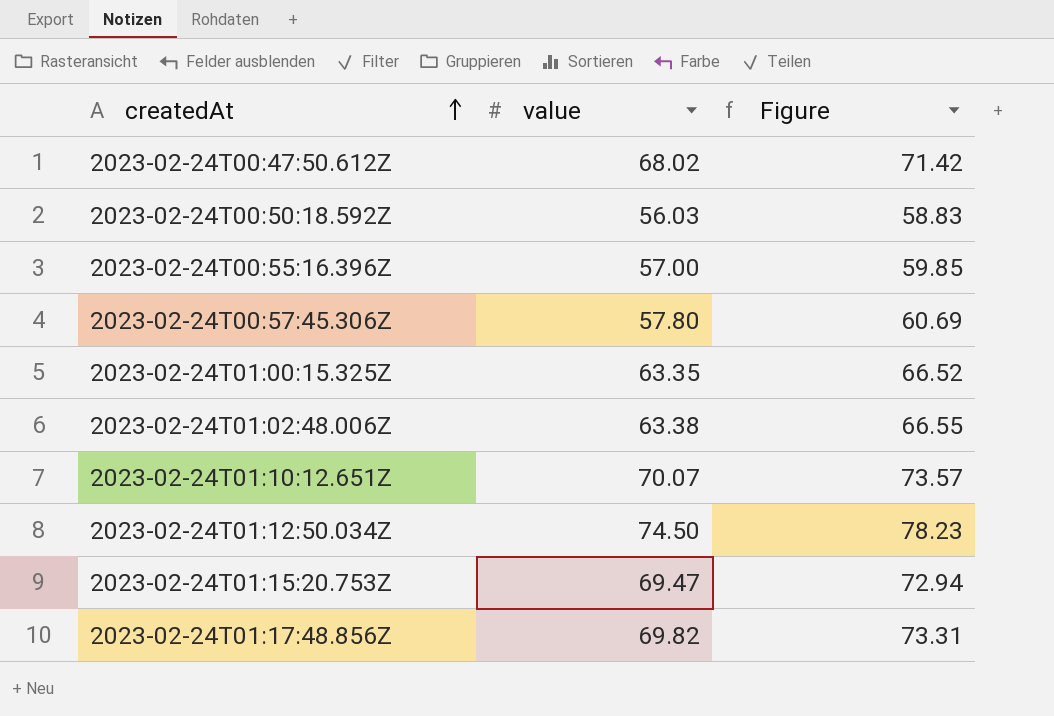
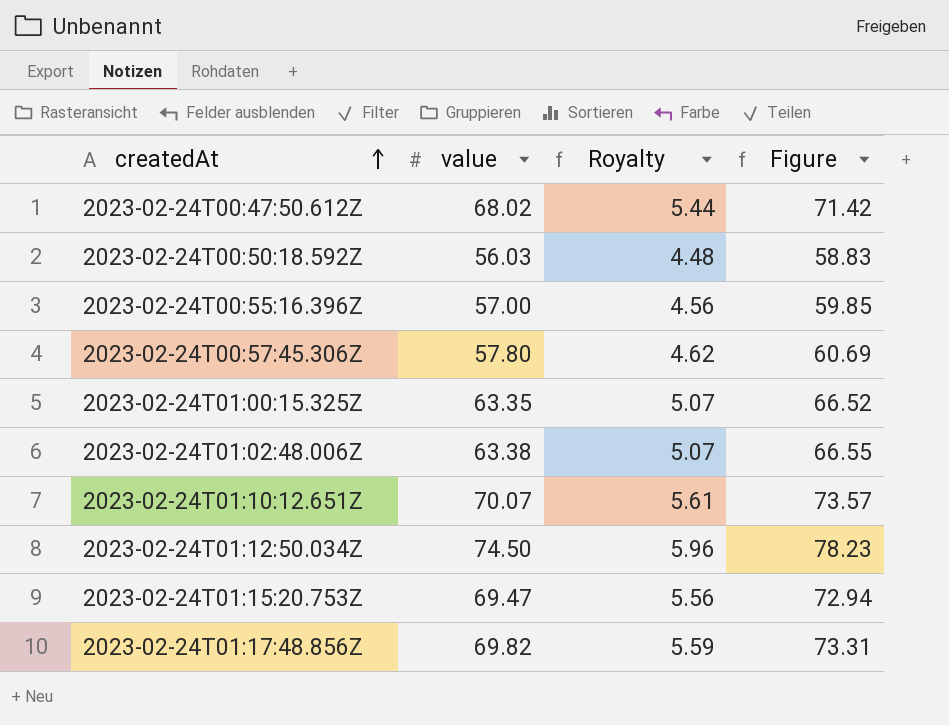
column Royalty | formula: none -> [value] * 0.08

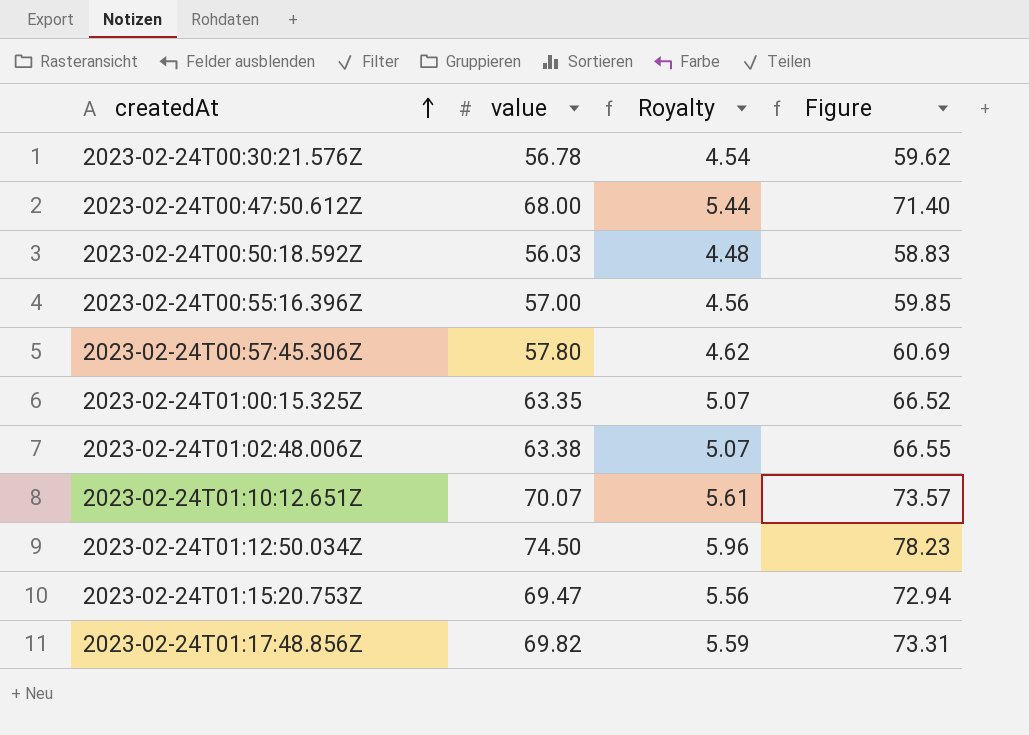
row 2023-02-24T00:30:21.576Z: none -> 56.78 | 4.54 | 59.62
2023-02-24T00:47:50.612Z | value: 68.02 -> 68.00
2023-02-24T00:47:50.612Z | Figure: 71.42 -> 71.40

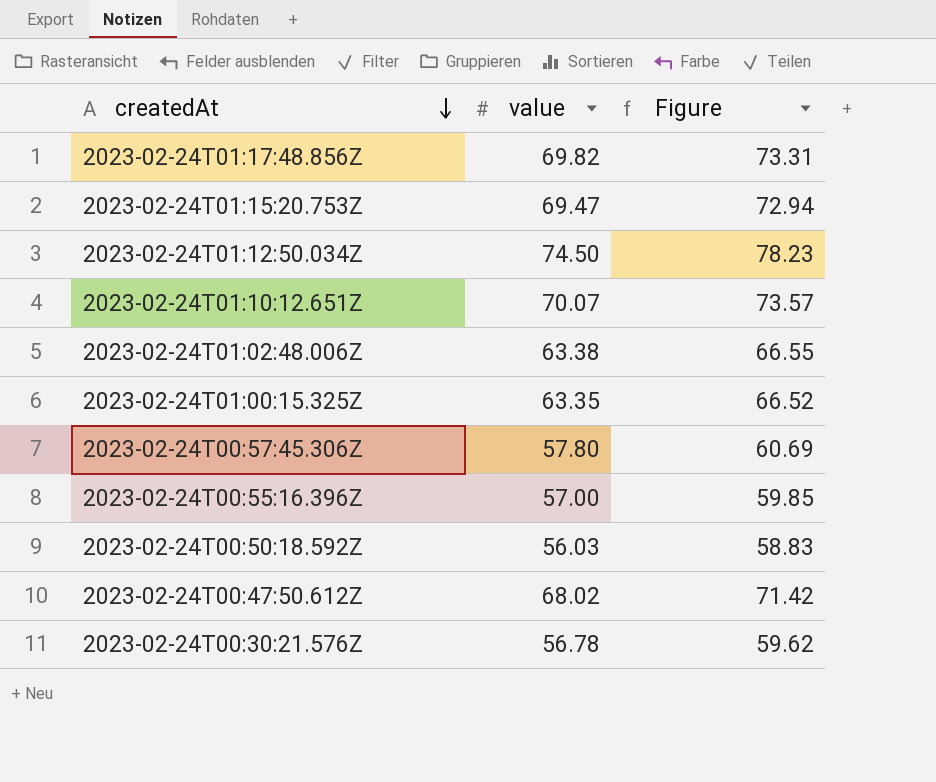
row order: createdAt ascending -> createdAt descending
column Royalty | formula: [value] * 0.08 -> none
2023-02-24T00:47:50.612Z | value: 68.00 -> 68.02
2023-02-24T00:47:50.612Z | Figure: 71.40 -> 71.42

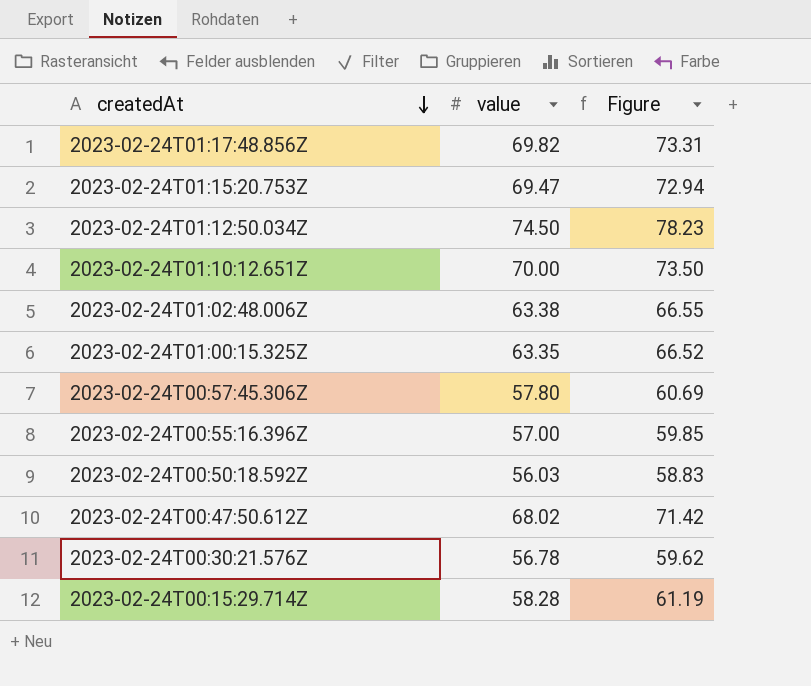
2023-02-24T01:10:12.651Z | value: 70.07 -> 70.00
2023-02-24T01:10:12.651Z | Figure: 73.57 -> 73.50
row 2023-02-24T00:15:29.714Z: none -> 58.28 | 61.19

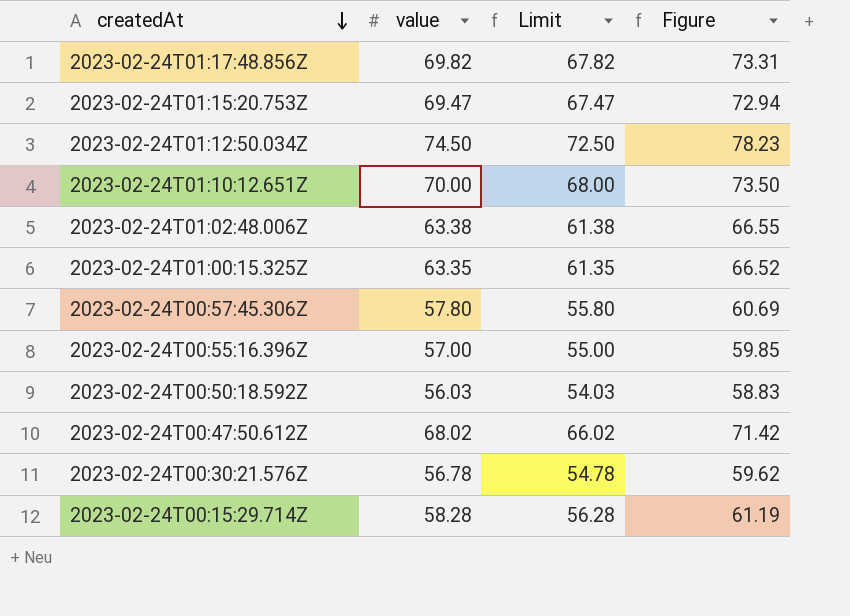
column Limit | formula: none -> [value] - 2

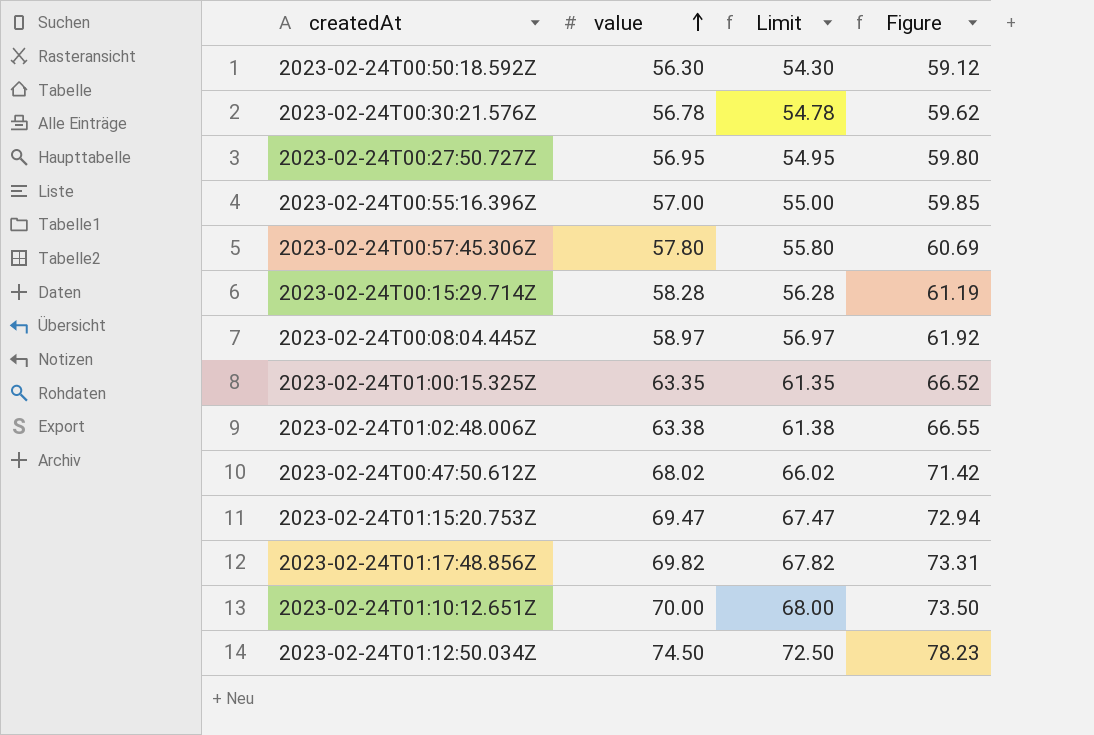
row order: createdAt descending -> value ascending
2023-02-24T00:50:18.592Z | value: 56.03 -> 56.30
2023-02-24T00:50:18.592Z | Limit: 54.03 -> 54.30
2023-02-24T00:50:18.592Z | Figure: 58.83 -> 59.12
row 2023-02-24T00:27:50.727Z: none -> 56.95 | 54.95 | 59.80
row 2023-02-24T00:08:04.445Z: none -> 58.97 | 56.97 | 61.92

